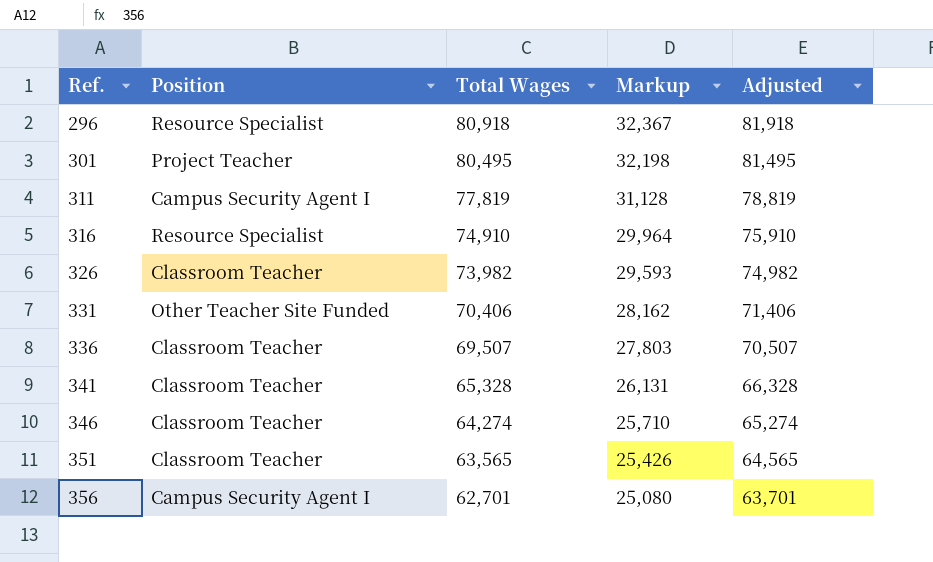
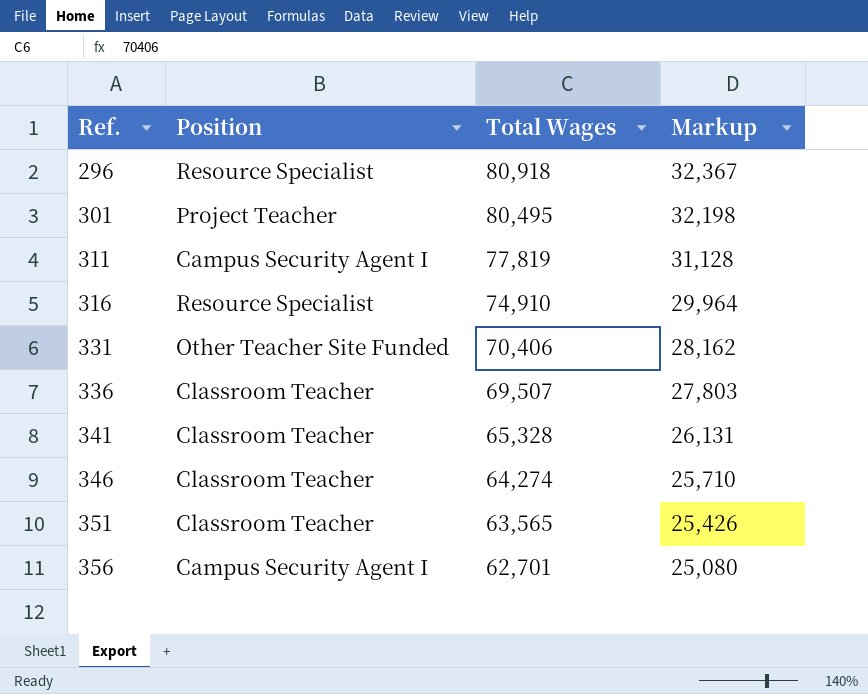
column Adjusted | formula: [Total Wages] + 1000 -> none
row 326: Classroom Teacher | 73,982 | 29,593 | 74,982 -> none

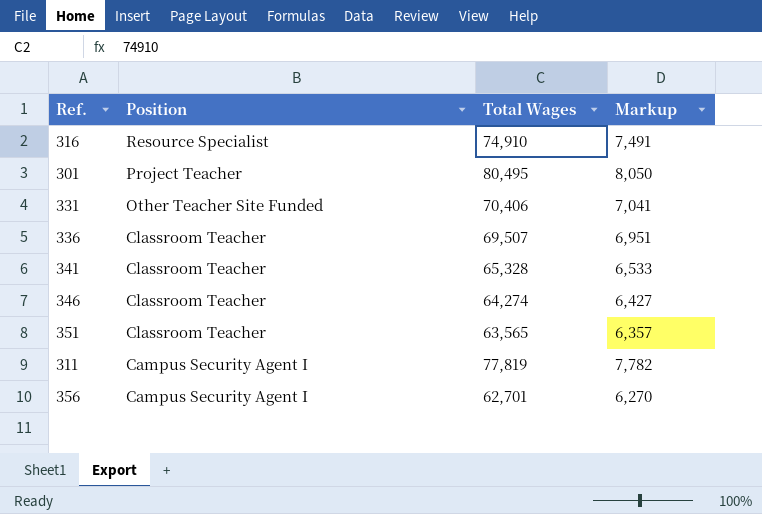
row order: Ref. ascending -> Position descending
column Markup | formula: [Total Wages] * 0.4 -> [Total Wages] * 0.1
row 296: Resource Specialist | 80,918 | 32,367 -> none

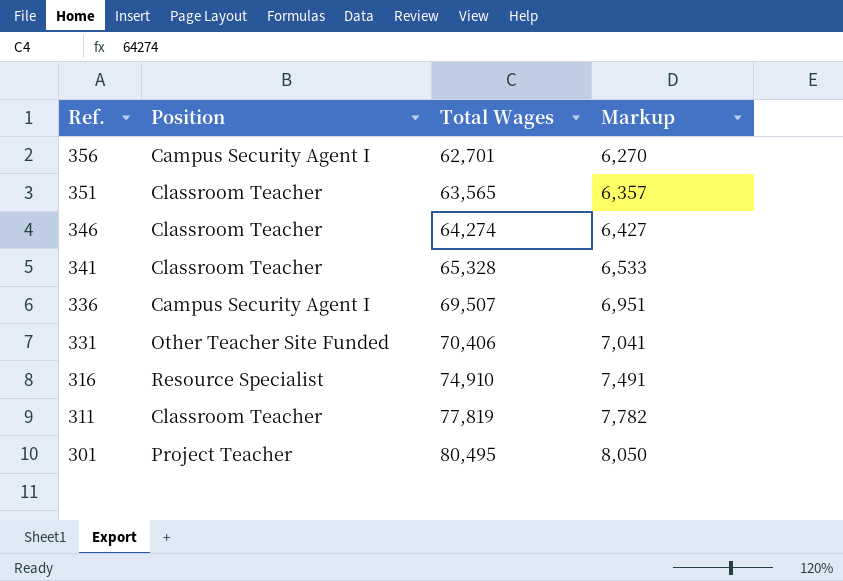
row order: Position descending -> Ref. descending
336 | Position: Classroom Teacher -> Campus Security Agent I
311 | Position: Campus Security Agent I -> Classroom Teacher

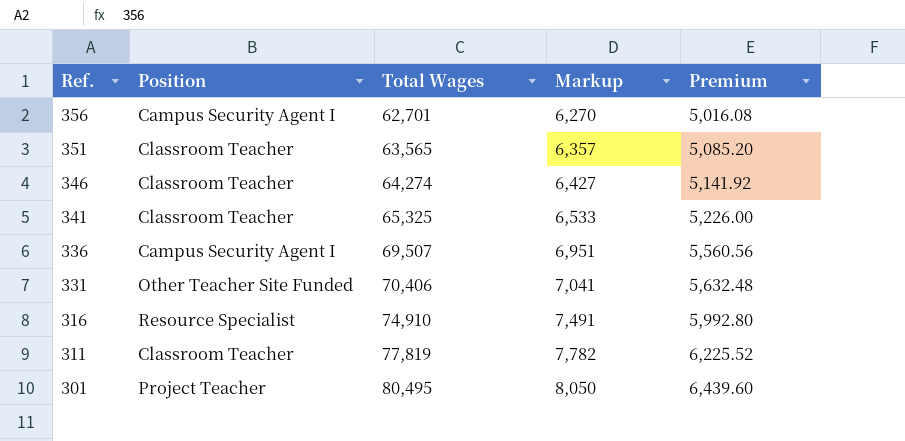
column Premium | formula: none -> [Total Wages] * 0.08
341 | Total Wages: 65,328 -> 65,325

